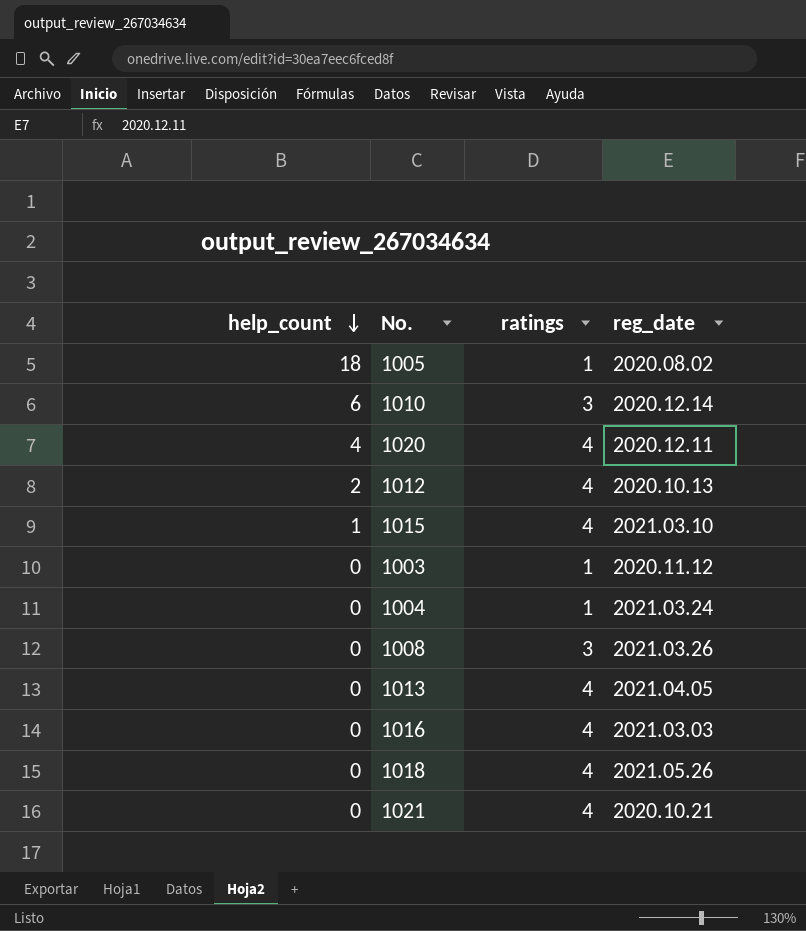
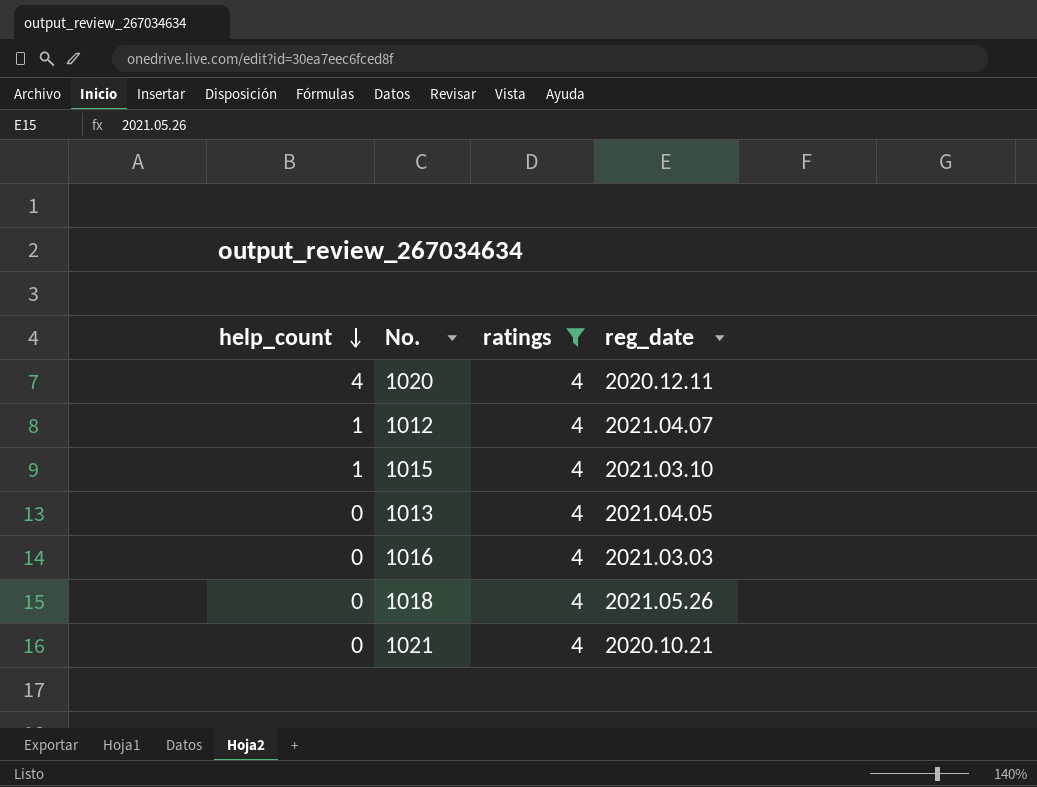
filter: none -> ratings = 4
1012 | help_count: 2 -> 1
1012 | reg_date: 2020.10.13 -> 2021.04.07

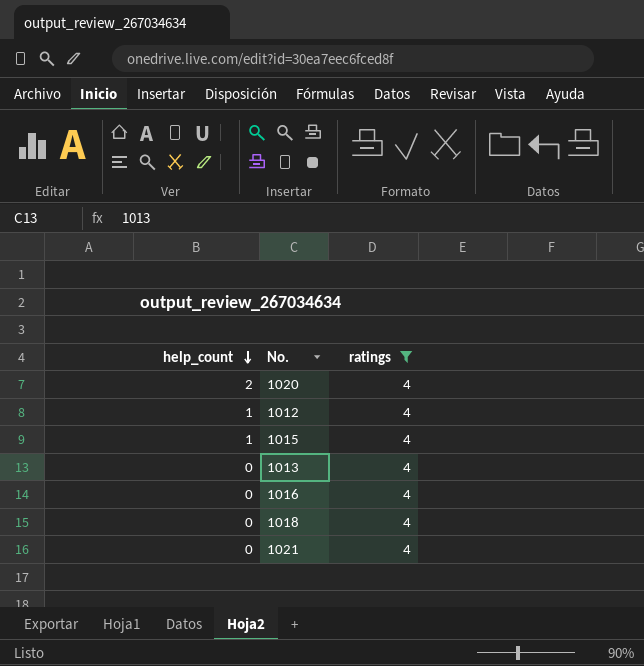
column reg_date | position: 4 -> none
1020 | help_count: 4 -> 2

